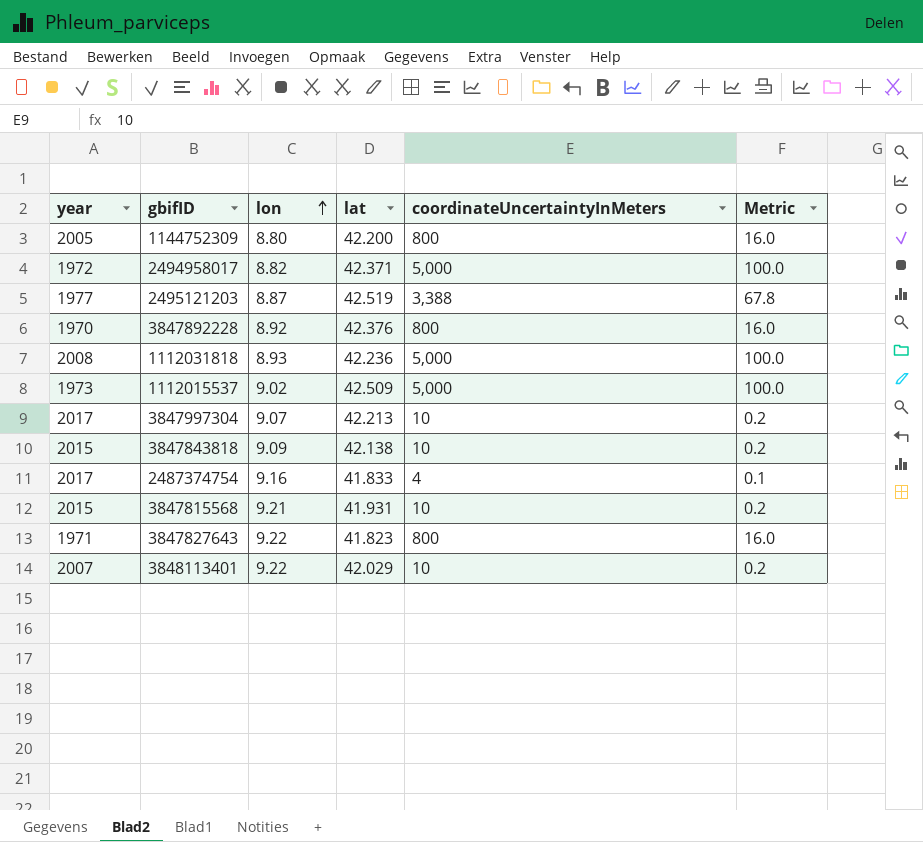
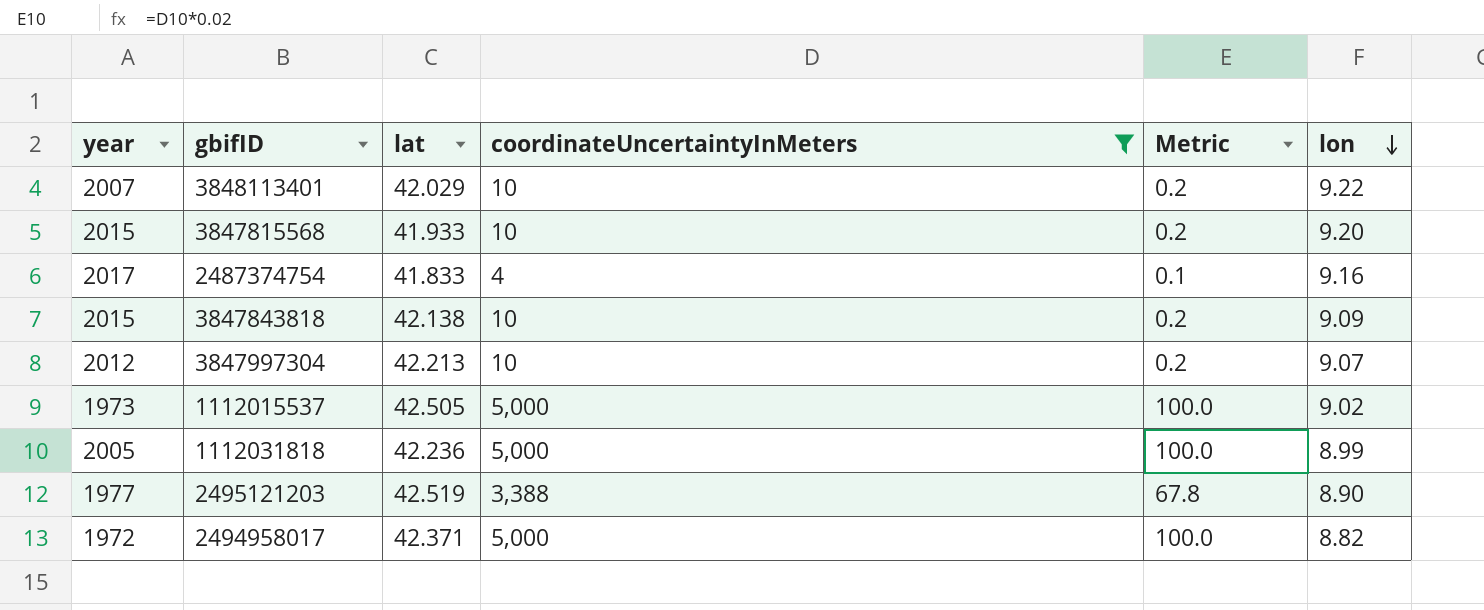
filter: none -> coordinateUncertaintyInMeters != 800
row order: lon ascending -> lon descending
column lon | position: 3 -> 6
3847815568 | lat: 41.931 -> 41.933
3847815568 | lon: 9.21 -> 9.20
3847997304 | year: 2017 -> 2012
1112015537 | lat: 42.509 -> 42.505
1112031818 | year: 2008 -> 2005
1112031818 | lon: 8.93 -> 8.99
2495121203 | lon: 8.87 -> 8.90

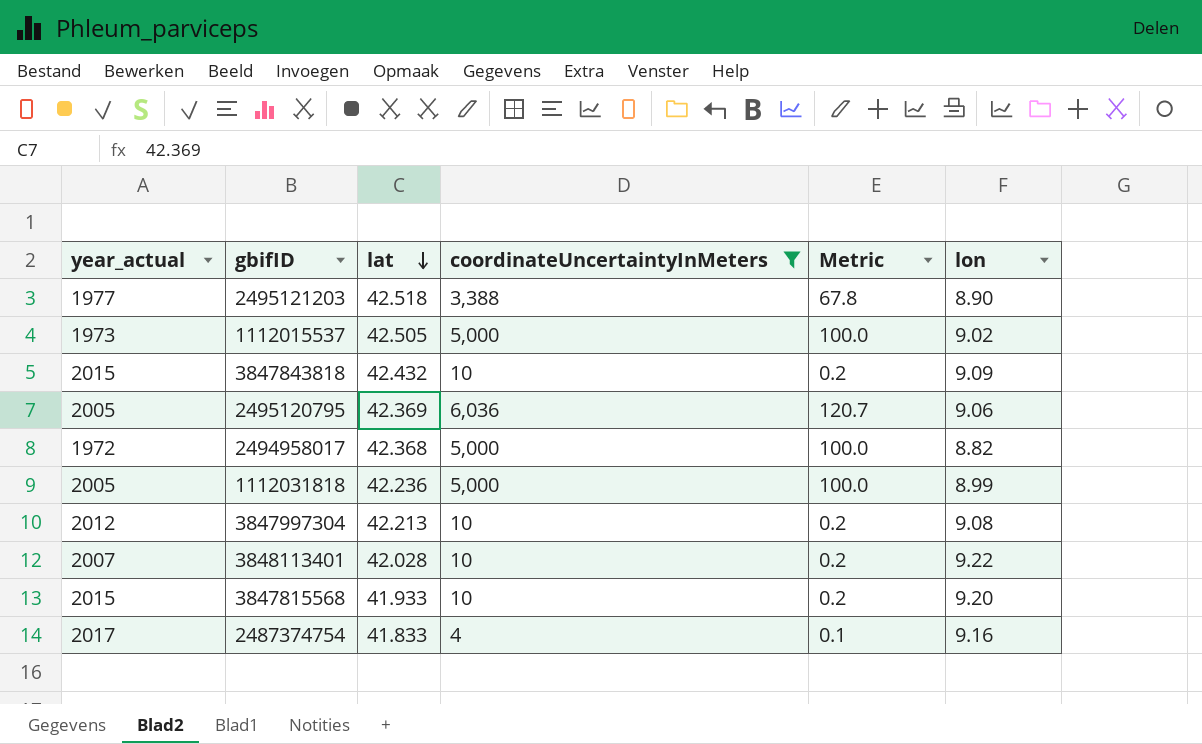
row order: lon descending -> lat descending
column name: year -> year_actual
2495121203 | lat: 42.519 -> 42.518
3847843818 | lat: 42.138 -> 42.432
row 2495120795: none -> 2005 | 42.369 | 6,036 | 120.7 | 9.06
2494958017 | lat: 42.371 -> 42.368
3847997304 | lon: 9.07 -> 9.08
3848113401 | lat: 42.029 -> 42.028

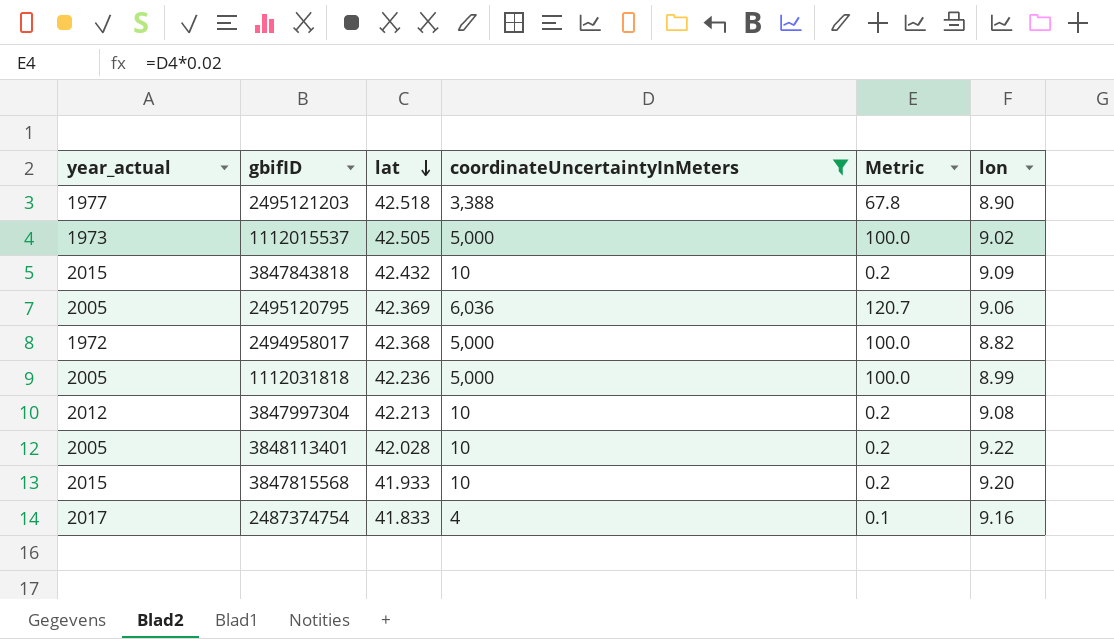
3848113401 | year_actual: 2007 -> 2005

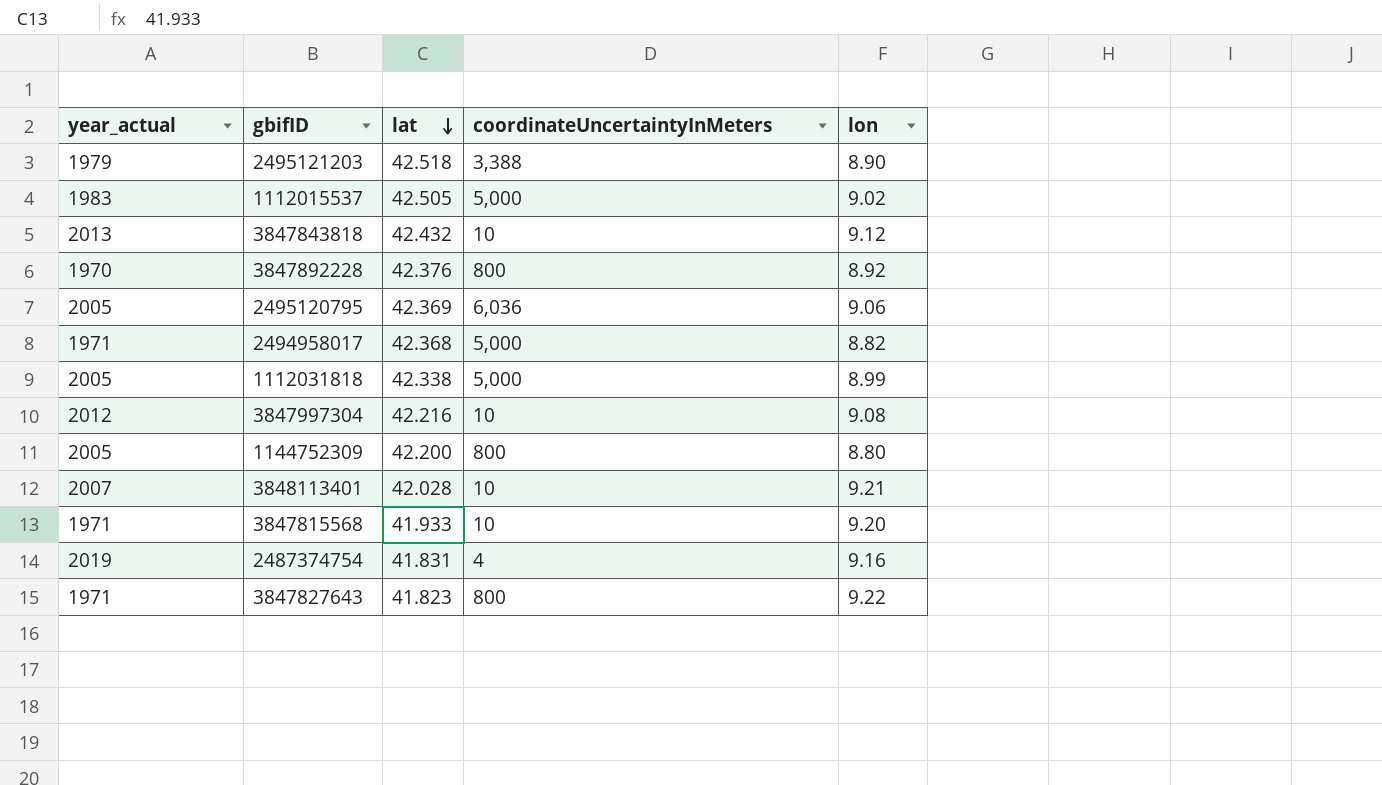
filter: coordinateUncertaintyInMeters != 800 -> none
column Metric | formula: [coordinateUncertaintyInMeters] * 0.02 -> none
2495121203 | year_actual: 1977 -> 1979
1112015537 | year_actual: 1973 -> 1983
3847843818 | year_actual: 2015 -> 2013
3847843818 | lon: 9.09 -> 9.12
2494958017 | year_actual: 1972 -> 1971
1112031818 | lat: 42.236 -> 42.338
3847997304 | lat: 42.213 -> 42.216
3848113401 | year_actual: 2005 -> 2007
3848113401 | lon: 9.22 -> 9.21
3847815568 | year_actual: 2015 -> 1971
2487374754 | year_actual: 2017 -> 2019
2487374754 | lat: 41.833 -> 41.831

